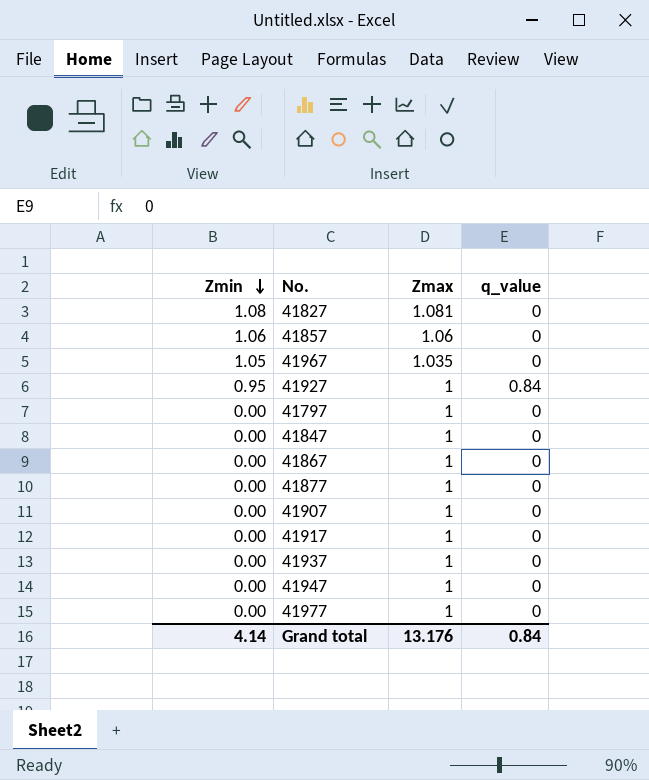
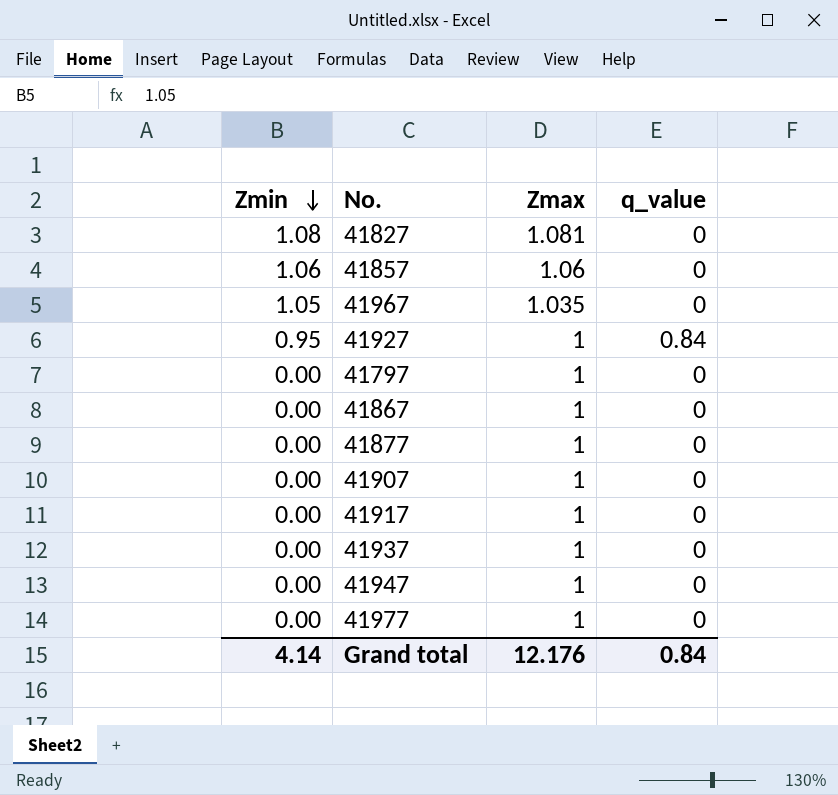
row 41847: 0.00 | 1 | 0 -> none
Grand total | Zmax: 13.176 -> 12.176

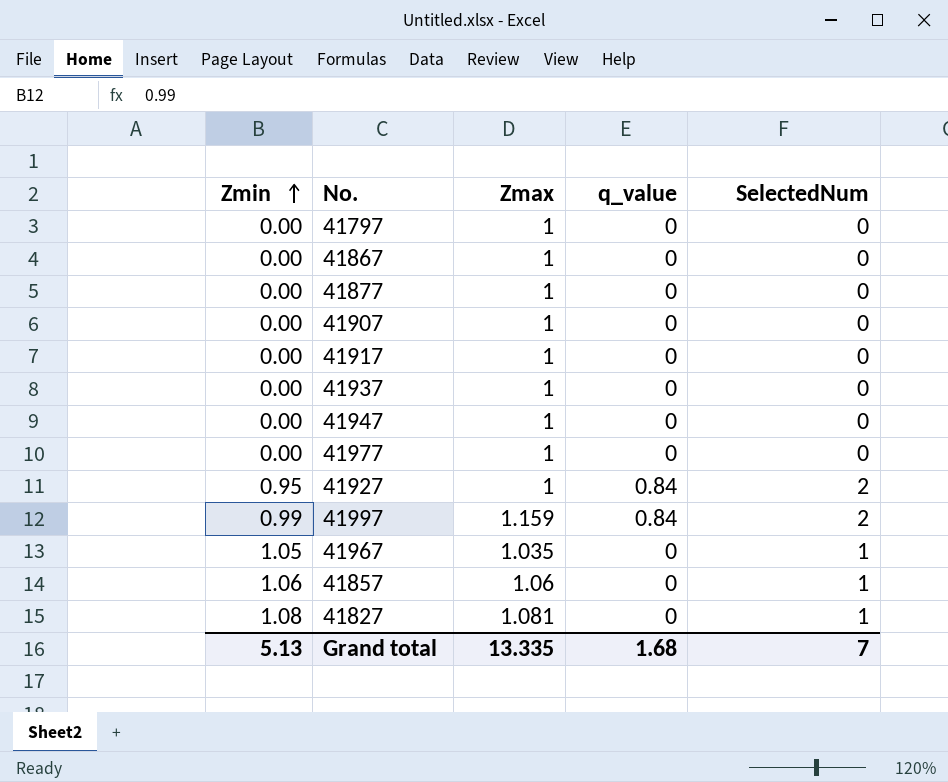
row order: Zmin descending -> Zmin ascending
column SelectedNum | position: none -> 5
row 41997: none -> 0.99 | 1.159 | 0.84 | 2
Grand total | Zmin: 4.14 -> 5.13
Grand total | Zmax: 12.176 -> 13.335
Grand total | q_value: 0.84 -> 1.68

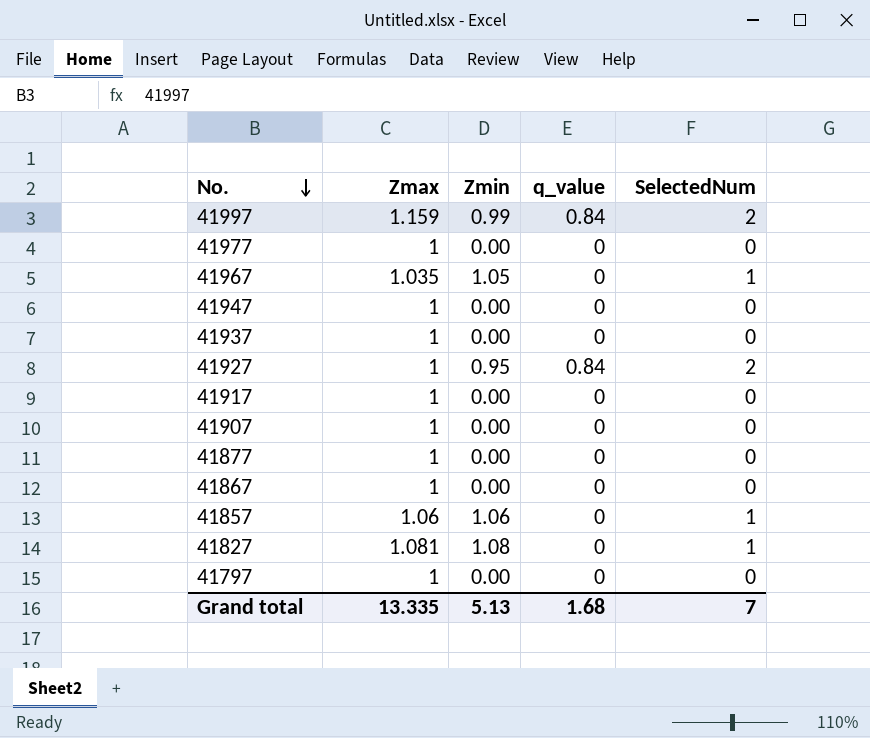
row order: Zmin ascending -> No. descending
column Zmin | position: 1 -> 3

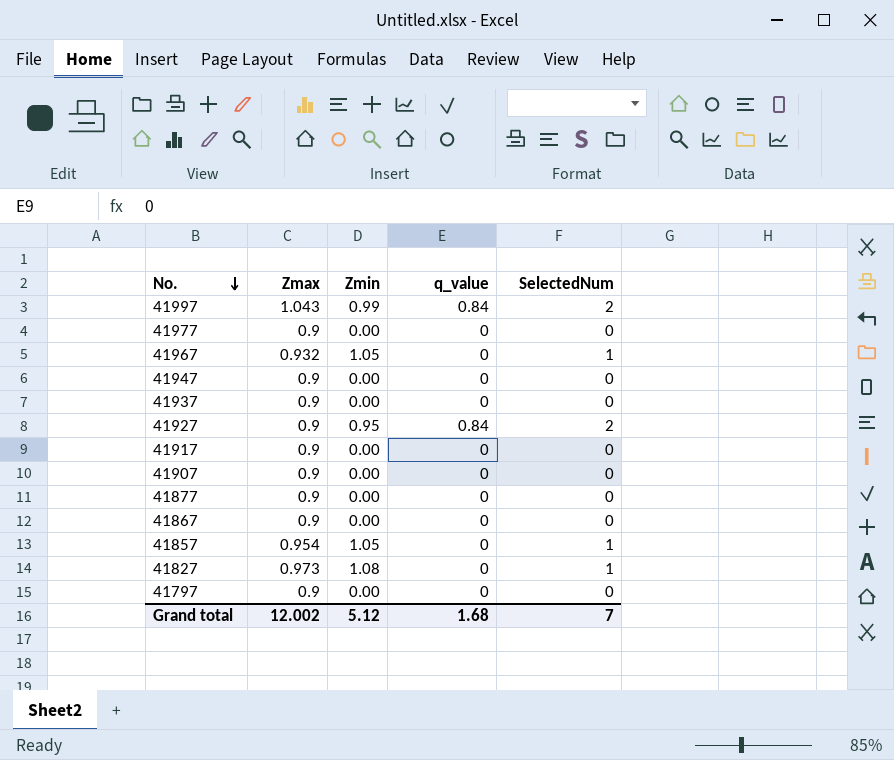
41997 | Zmax: 1.159 -> 1.043
41977 | Zmax: 1 -> 0.9
41967 | Zmax: 1.035 -> 0.932
41947 | Zmax: 1 -> 0.9
41937 | Zmax: 1 -> 0.9
41927 | Zmax: 1 -> 0.9
41917 | Zmax: 1 -> 0.9
41907 | Zmax: 1 -> 0.9
41877 | Zmax: 1 -> 0.9
41867 | Zmax: 1 -> 0.9
41857 | Zmax: 1.06 -> 0.954
41857 | Zmin: 1.06 -> 1.05
41827 | Zmax: 1.081 -> 0.973
41797 | Zmax: 1 -> 0.9
Grand total | Zmax: 13.335 -> 12.002
Grand total | Zmin: 5.13 -> 5.12

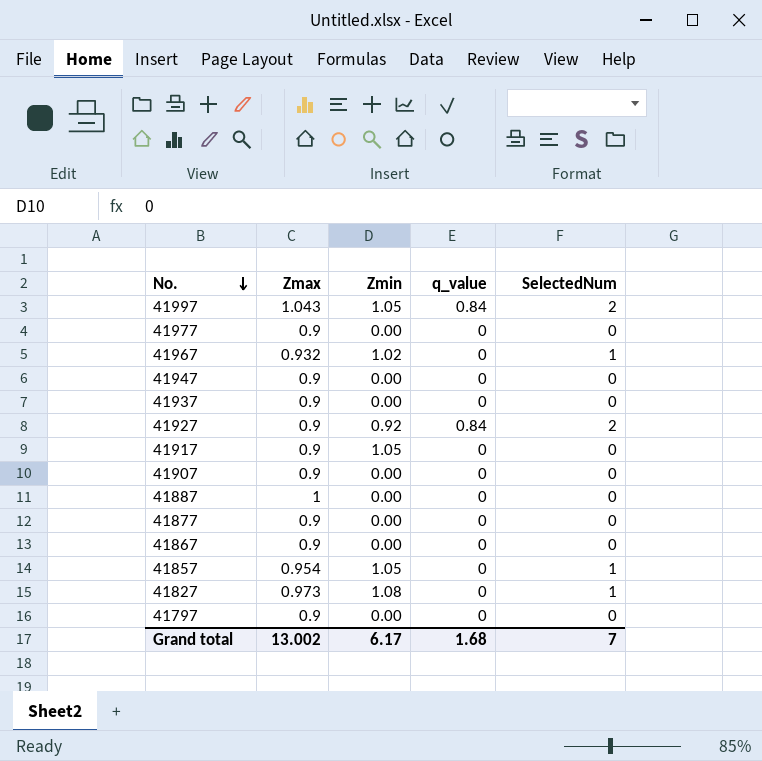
41997 | Zmin: 0.99 -> 1.05
41967 | Zmin: 1.05 -> 1.02
41927 | Zmin: 0.95 -> 0.92
41917 | Zmin: 0.00 -> 1.05
row 41887: none -> 1 | 0.00 | 0 | 0
Grand total | Zmax: 12.002 -> 13.002
Grand total | Zmin: 5.12 -> 6.17

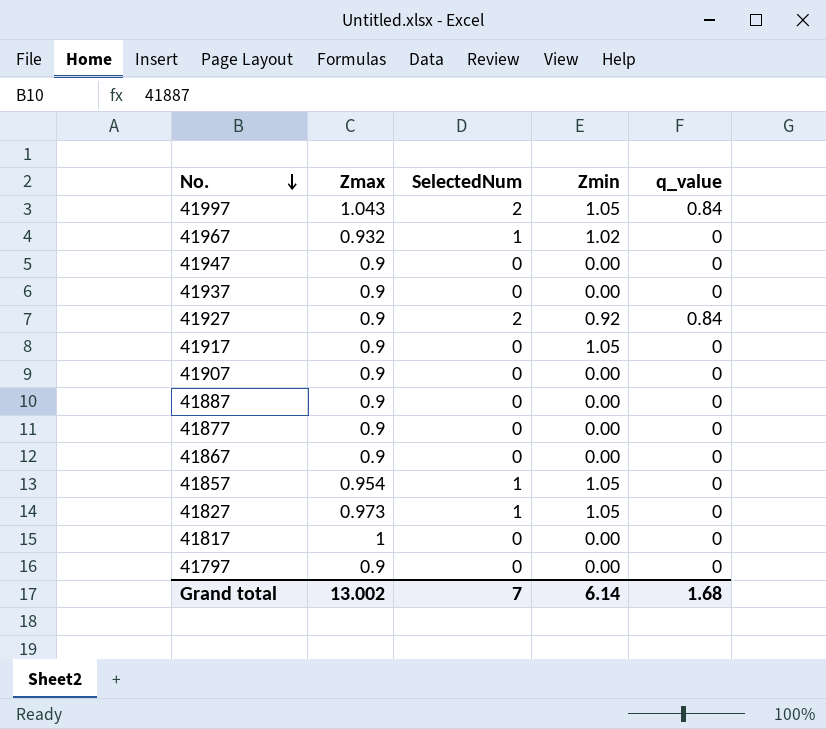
column SelectedNum | position: 5 -> 3
row 41977: 0.9 | 0.00 | 0 | 0 -> none
41887 | Zmax: 1 -> 0.9
41827 | Zmin: 1.08 -> 1.05
row 41817: none -> 1 | 0 | 0.00 | 0
Grand total | Zmin: 6.17 -> 6.14

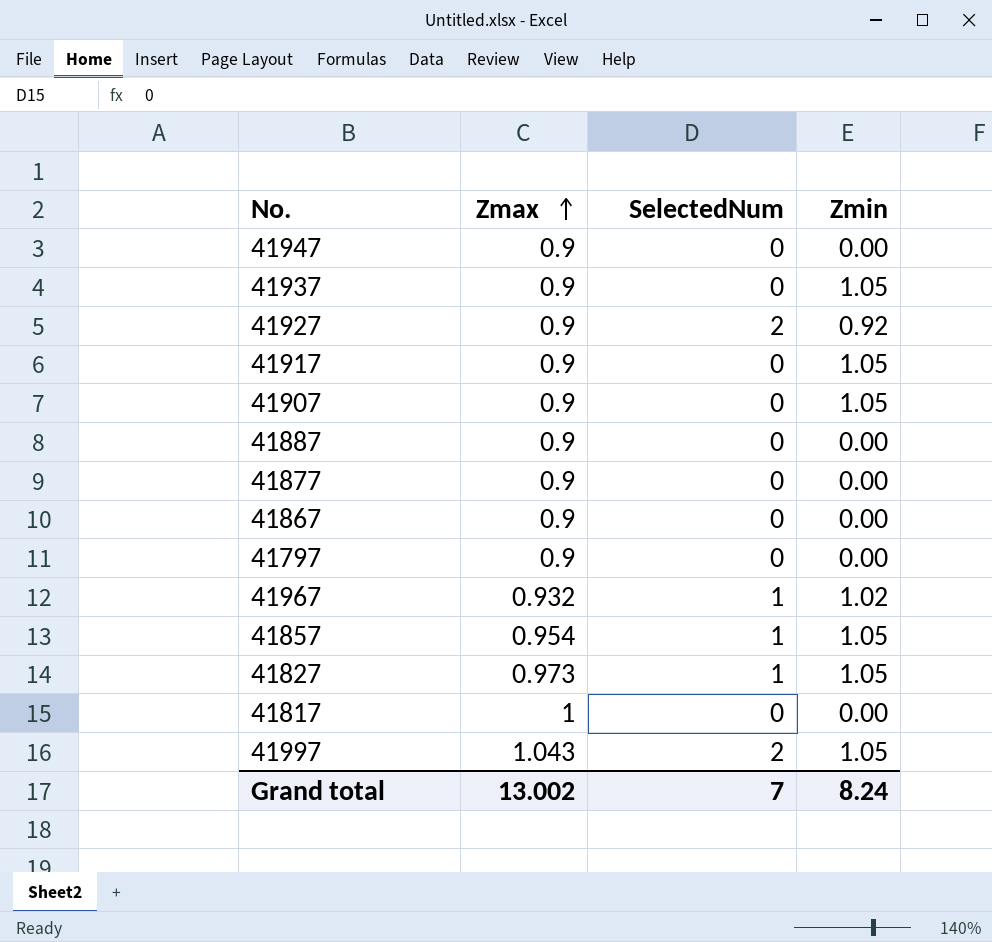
row order: No. descending -> Zmax ascending
column q_value | position: 5 -> none
41937 | Zmin: 0.00 -> 1.05
41907 | Zmin: 0.00 -> 1.05
Grand total | Zmin: 6.14 -> 8.24

